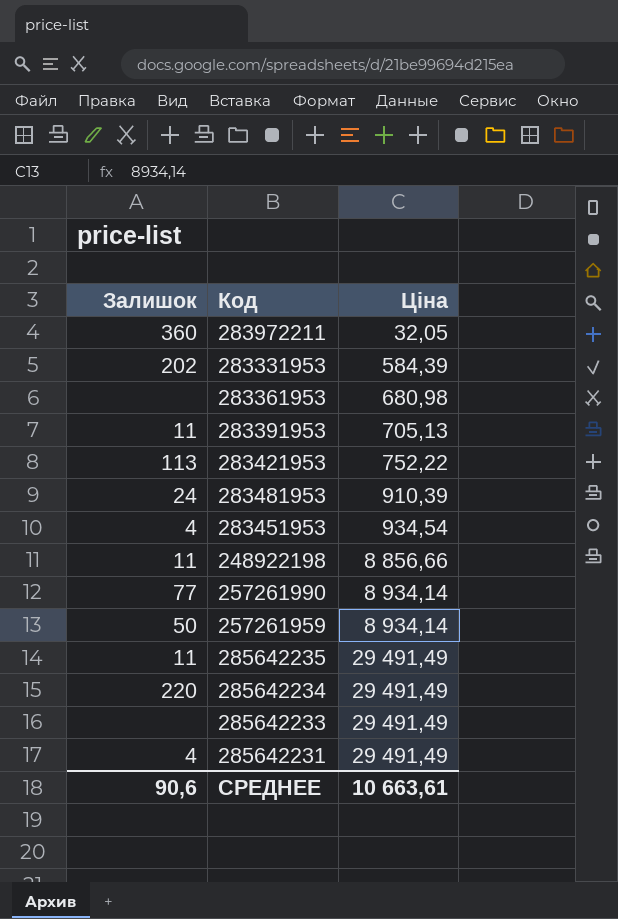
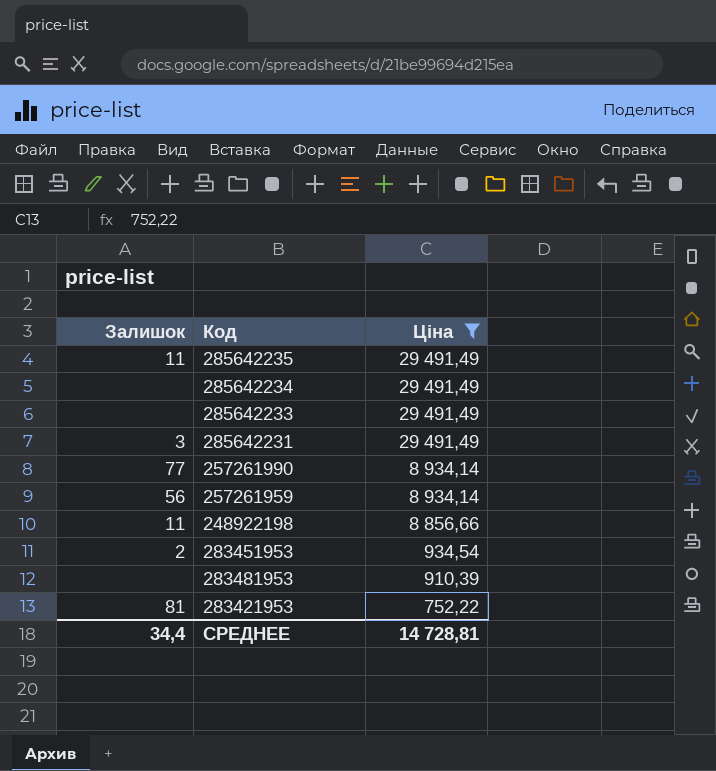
filter: none -> Ціна >= 752,22
row order: Ціна ascending -> Ціна descending
285642234 | Залишок: 220 -> none
285642231 | Залишок: 4 -> 3
257261959 | Залишок: 50 -> 56
283451953 | Залишок: 4 -> 2
283481953 | Залишок: 24 -> none
283421953 | Залишок: 113 -> 81
СРЕДНЕЕ | Залишок: 90,6 -> 34,4
СРЕДНЕЕ | Ціна: 10 663,61 -> 14 728,81

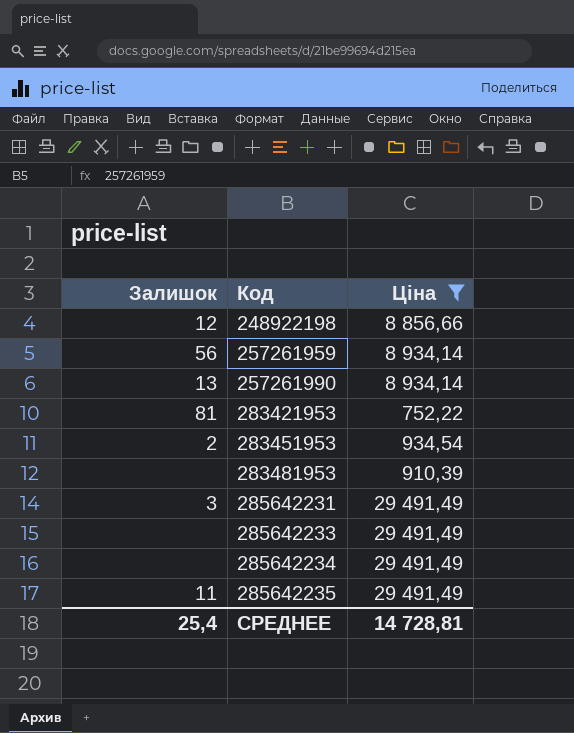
row order: Ціна descending -> Код ascending
248922198 | Залишок: 11 -> 12
257261990 | Залишок: 77 -> 13
СРЕДНЕЕ | Залишок: 34,4 -> 25,4

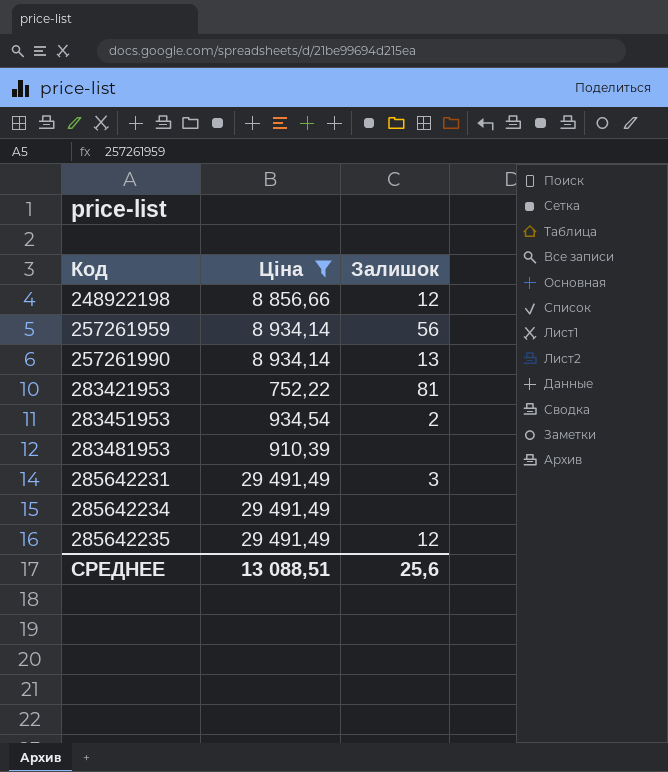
column Залишок | position: 1 -> 3
row 285642233: none | 29 491,49 -> none
285642235 | Залишок: 11 -> 12
СРЕДНЕЕ | Ціна: 14 728,81 -> 13 088,51
СРЕДНЕЕ | Залишок: 25,4 -> 25,6

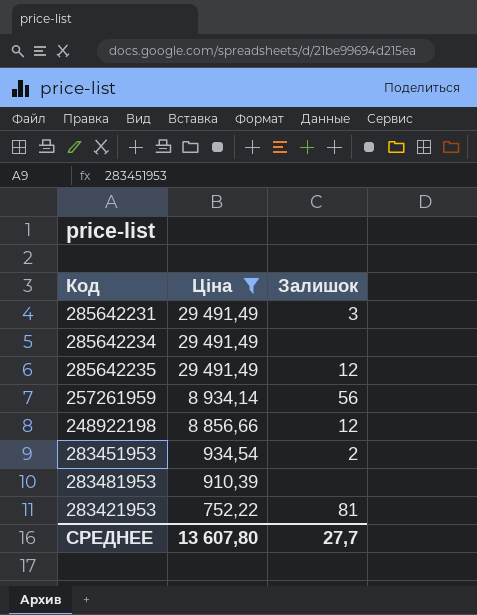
row order: Код ascending -> Ціна descending
row 257261990: 8 934,14 | 13 -> none
СРЕДНЕЕ | Ціна: 13 088,51 -> 13 607,80
СРЕДНЕЕ | Залишок: 25,6 -> 27,7

